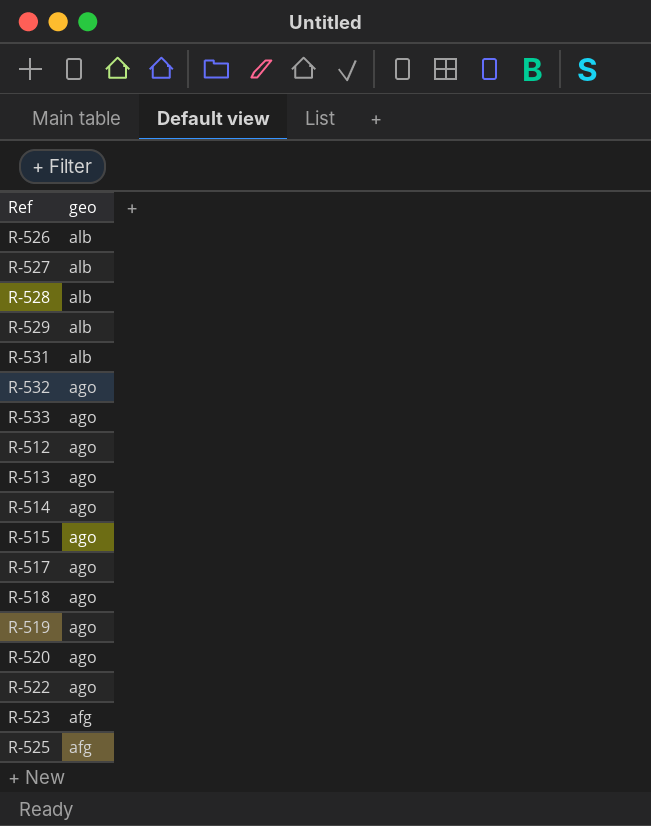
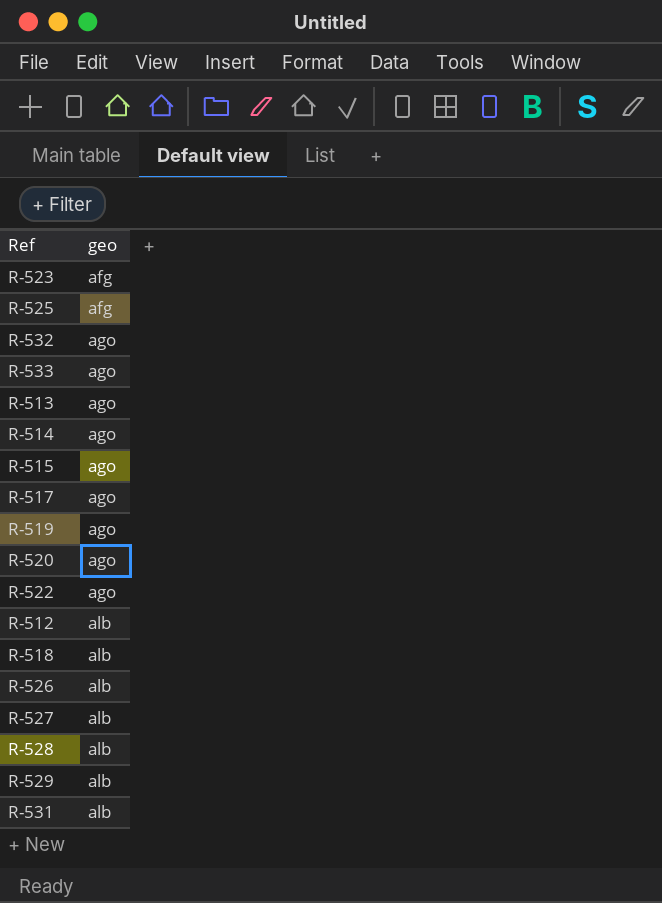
row order: geo descending -> geo ascending
R-512 | geo: ago -> alb
R-518 | geo: ago -> alb

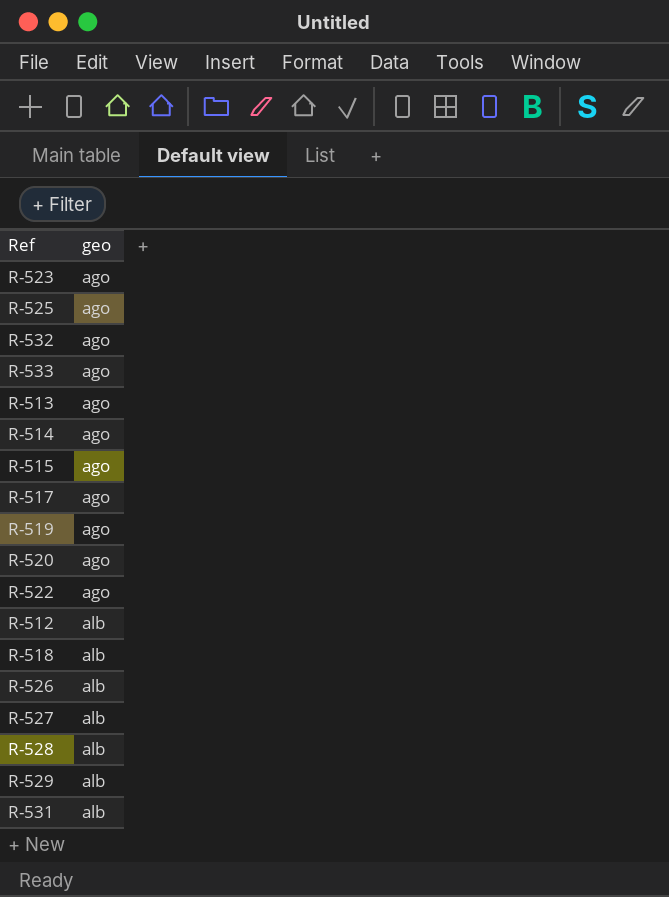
R-523 | geo: afg -> ago
R-525 | geo: afg -> ago

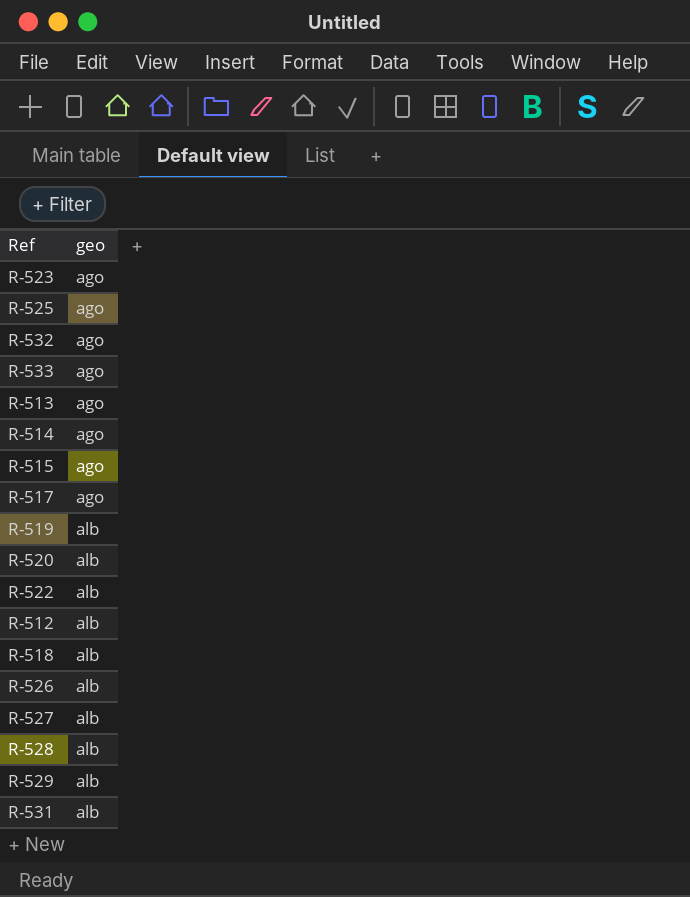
R-519 | geo: ago -> alb
R-520 | geo: ago -> alb
R-522 | geo: ago -> alb

